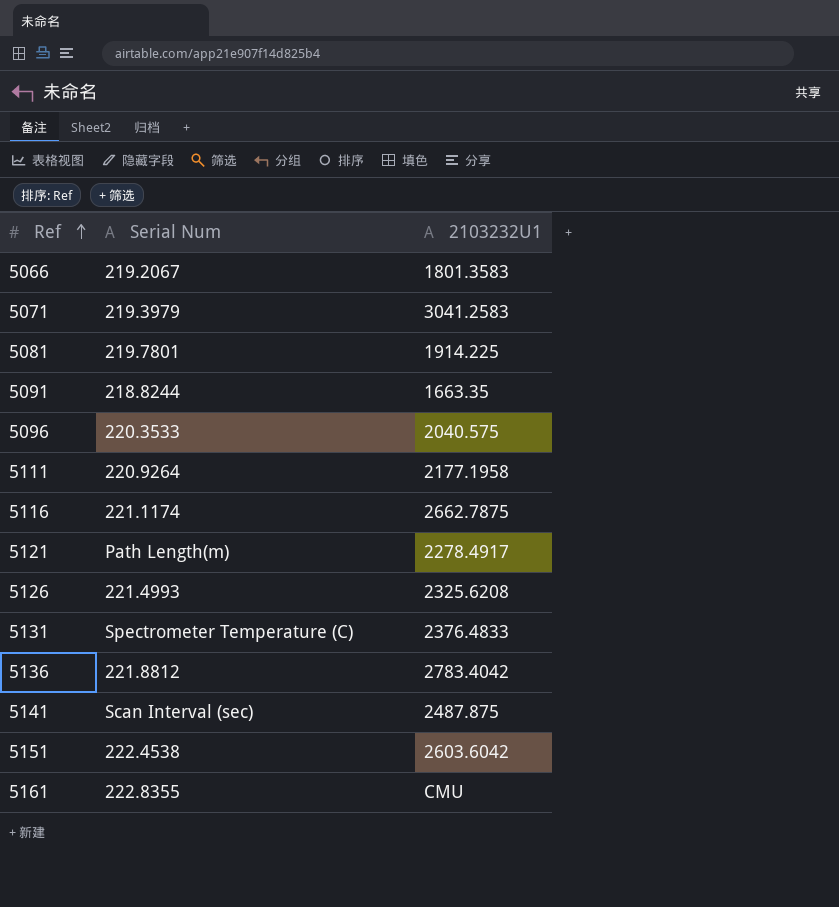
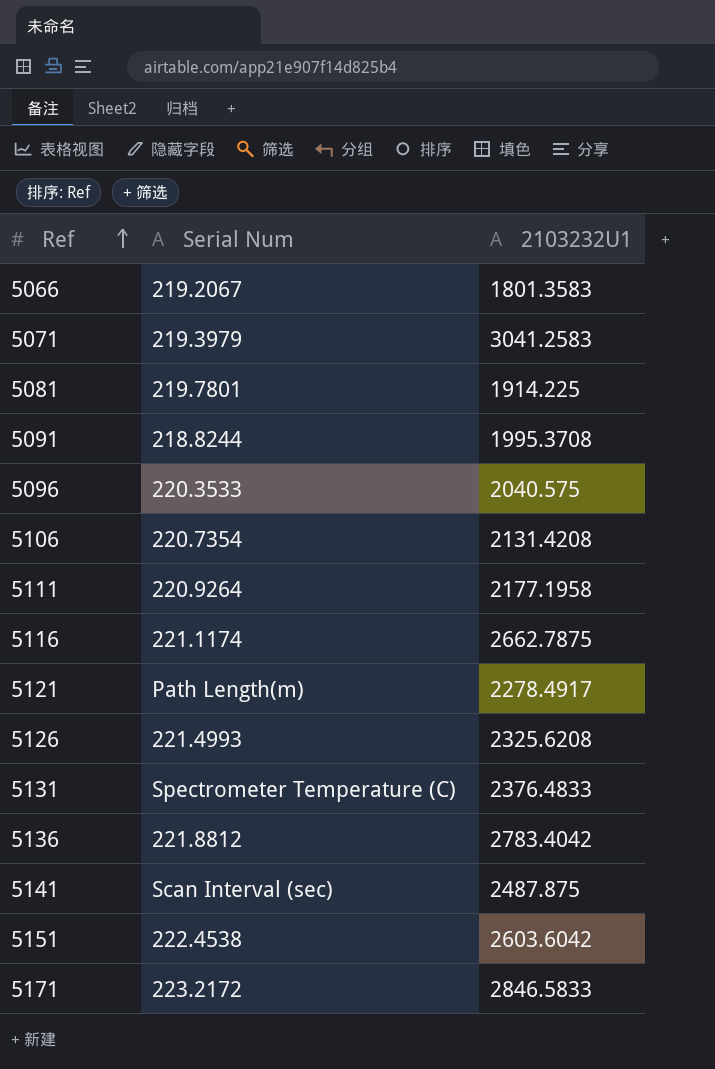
row 5161: 222.8355 | CMU -> none
5091 | 2103232U1: 1663.35 -> 1995.3708
row 5106: none -> 220.7354 | 2131.4208
row 5171: none -> 223.2172 | 2846.5833

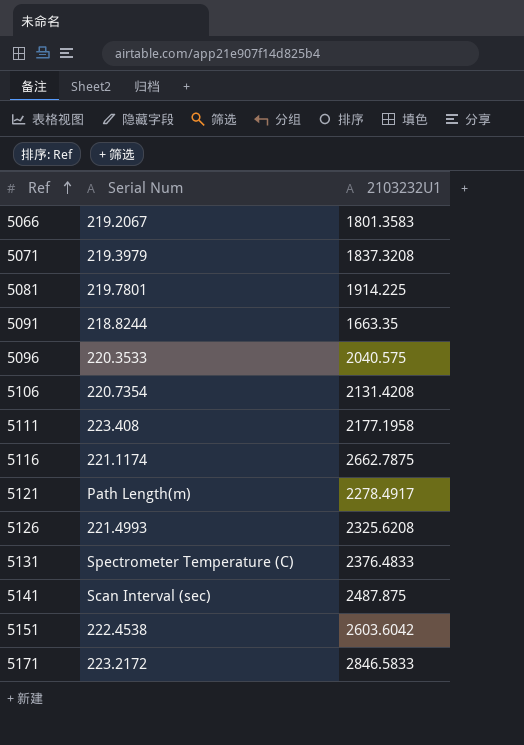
row 5136: 221.8812 | 2783.4042 -> none
5071 | 2103232U1: 3041.2583 -> 1837.3208
5091 | 2103232U1: 1995.3708 -> 1663.35
5111 | Serial Num: 220.9264 -> 223.408

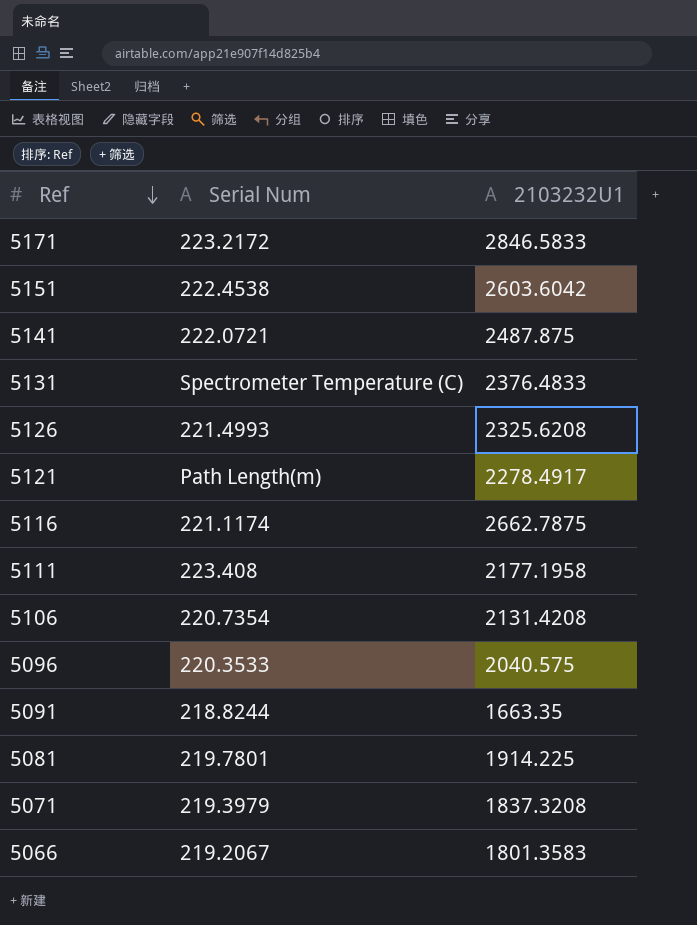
row order: Ref ascending -> Ref descending
5141 | Serial Num: Scan Interval (sec) -> 222.0721

